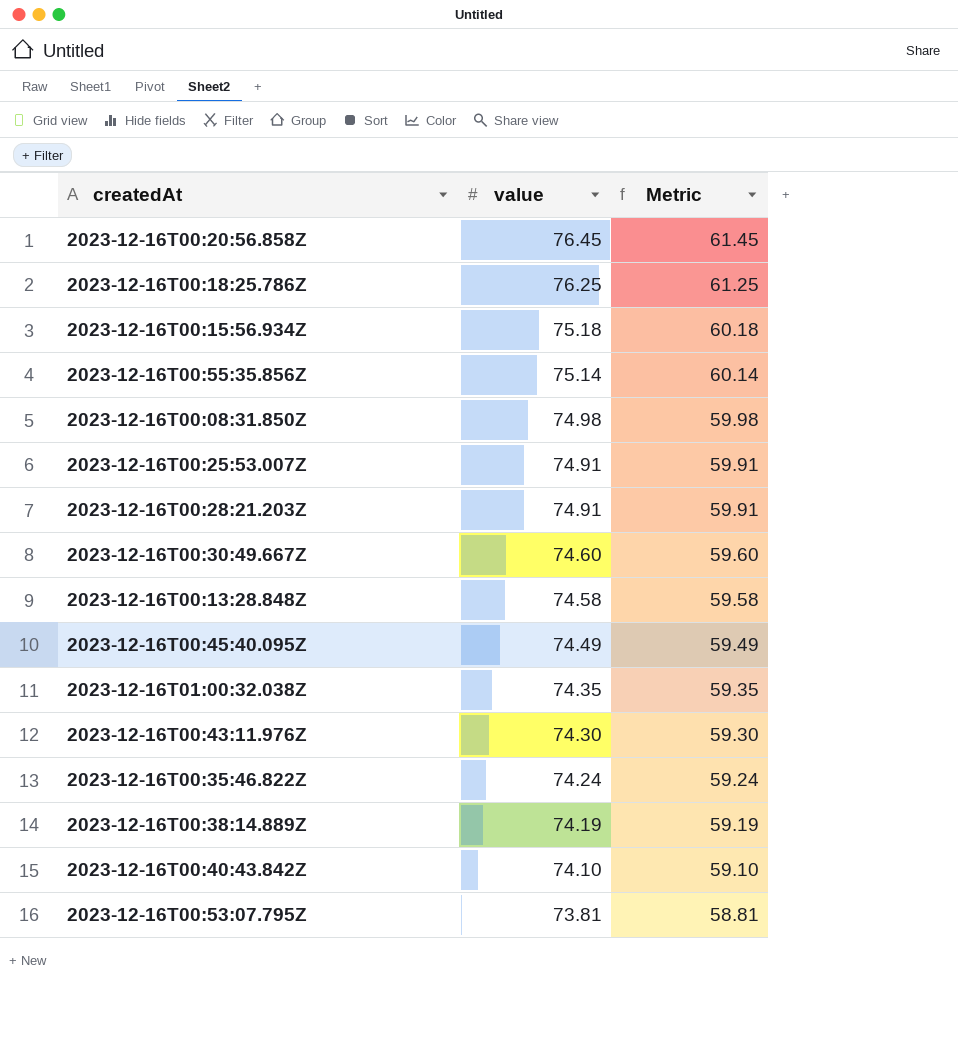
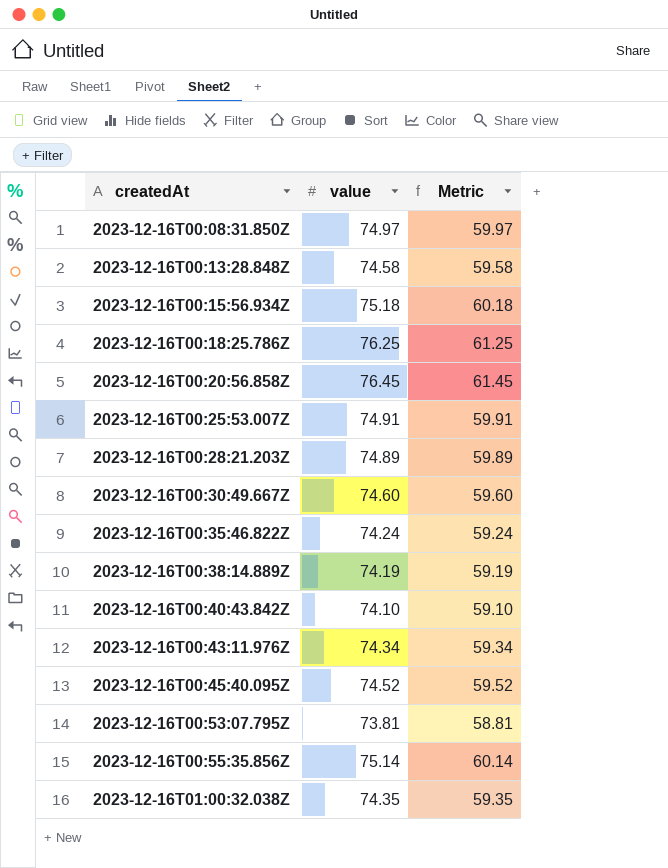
row order: value descending -> createdAt ascending
2023-12-16T00:08:31.850Z | value: 74.98 -> 74.97
2023-12-16T00:08:31.850Z | Metric: 59.98 -> 59.97
2023-12-16T00:28:21.203Z | value: 74.91 -> 74.89
2023-12-16T00:28:21.203Z | Metric: 59.91 -> 59.89
2023-12-16T00:43:11.976Z | value: 74.30 -> 74.34
2023-12-16T00:43:11.976Z | Metric: 59.30 -> 59.34
2023-12-16T00:45:40.095Z | value: 74.49 -> 74.52
2023-12-16T00:45:40.095Z | Metric: 59.49 -> 59.52

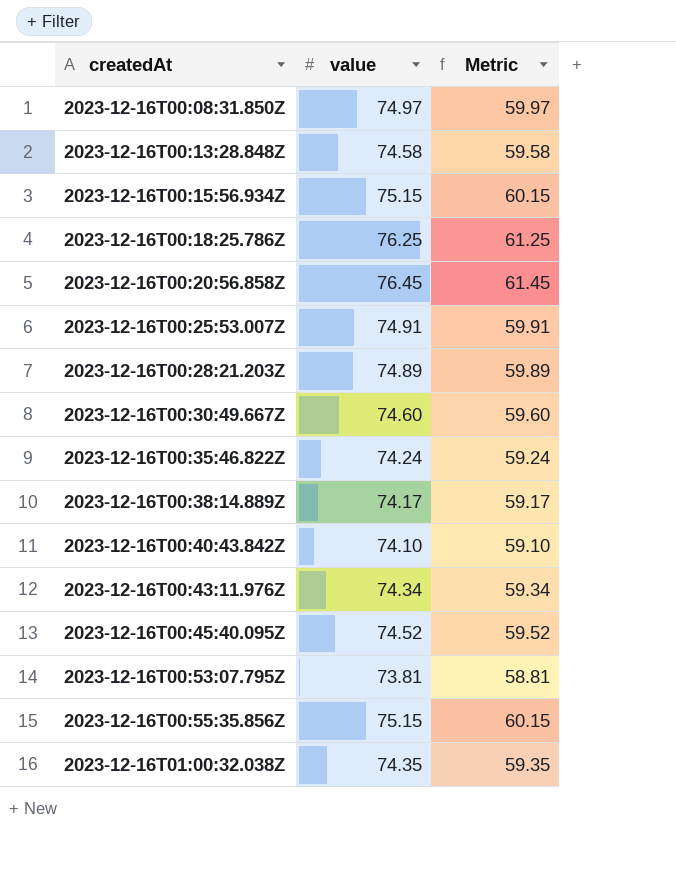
2023-12-16T00:15:56.934Z | value: 75.18 -> 75.15
2023-12-16T00:15:56.934Z | Metric: 60.18 -> 60.15
2023-12-16T00:38:14.889Z | value: 74.19 -> 74.17
2023-12-16T00:38:14.889Z | Metric: 59.19 -> 59.17
2023-12-16T00:55:35.856Z | value: 75.14 -> 75.15
2023-12-16T00:55:35.856Z | Metric: 60.14 -> 60.15

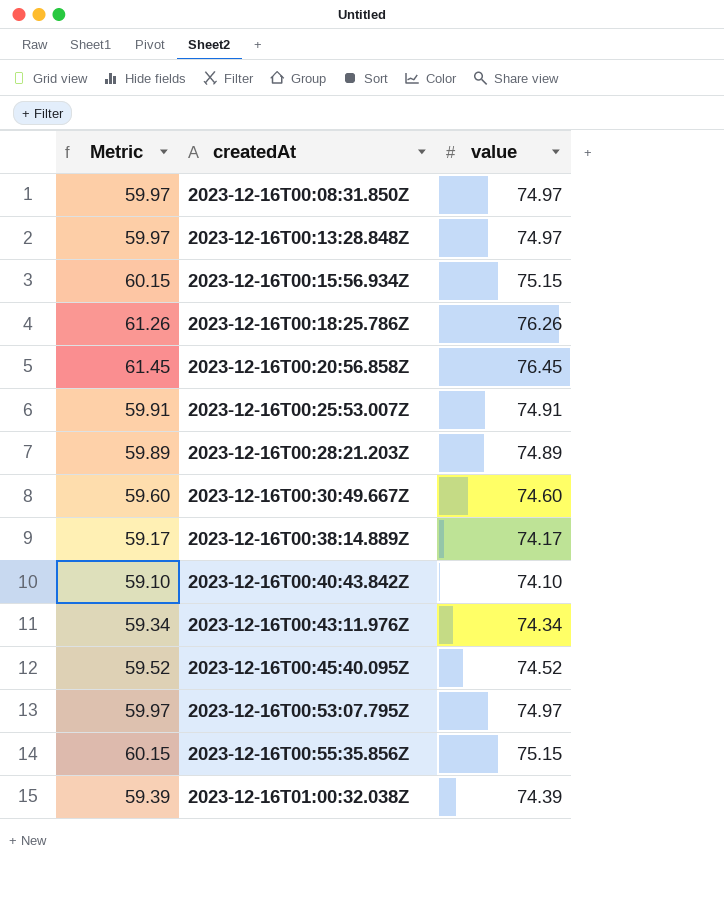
column Metric | position: 3 -> 1
row 2023-12-16T00:35:46.822Z: 74.24 | 59.24 -> none
2023-12-16T00:13:28.848Z | Metric: 59.58 -> 59.97
2023-12-16T00:13:28.848Z | value: 74.58 -> 74.97
2023-12-16T00:18:25.786Z | Metric: 61.25 -> 61.26
2023-12-16T00:18:25.786Z | value: 76.25 -> 76.26
2023-12-16T00:53:07.795Z | Metric: 58.81 -> 59.97
2023-12-16T00:53:07.795Z | value: 73.81 -> 74.97
2023-12-16T01:00:32.038Z | Metric: 59.35 -> 59.39
2023-12-16T01:00:32.038Z | value: 74.35 -> 74.39

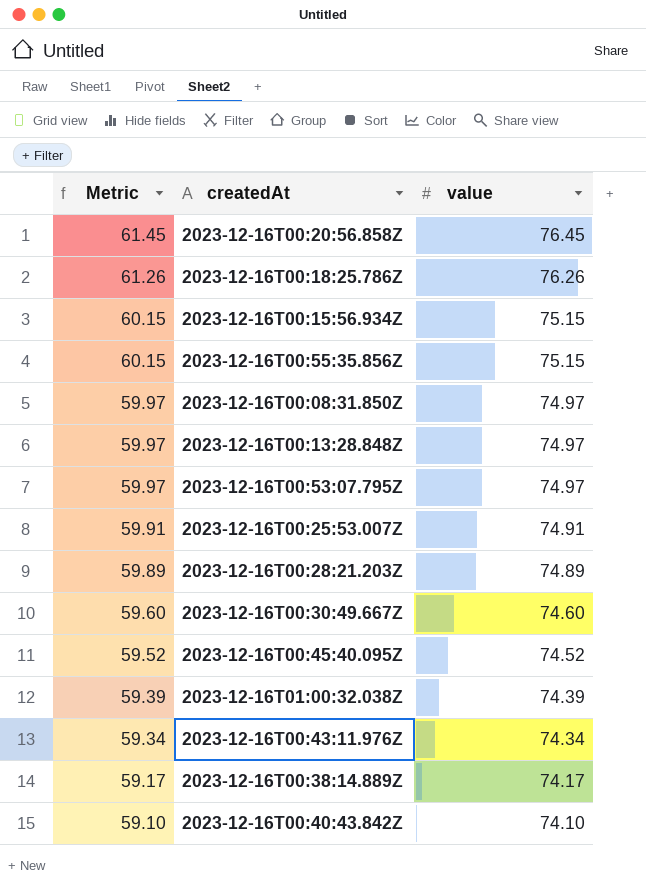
row order: createdAt ascending -> Metric descending

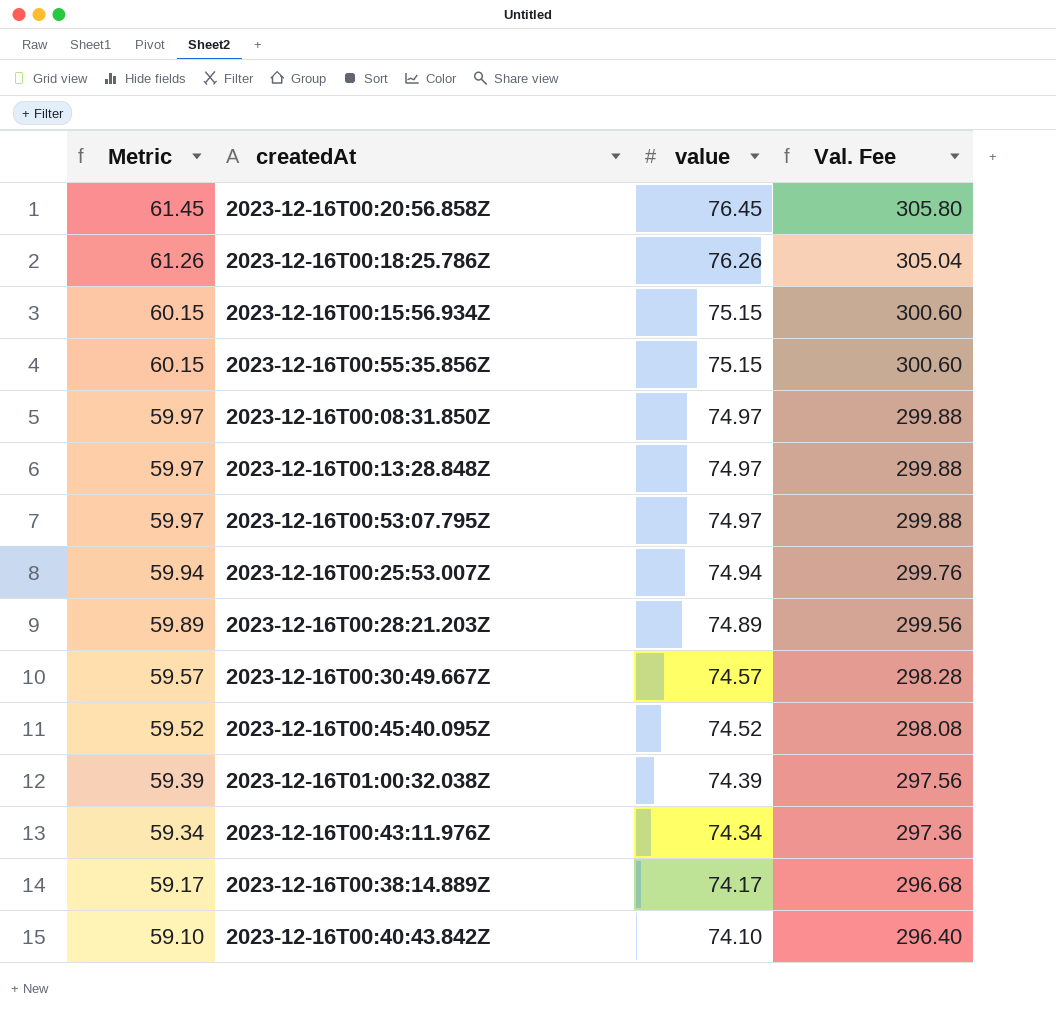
column Val. Fee | formula: none -> [value] * 4
2023-12-16T00:25:53.007Z | Metric: 59.91 -> 59.94
2023-12-16T00:25:53.007Z | value: 74.91 -> 74.94
2023-12-16T00:30:49.667Z | Metric: 59.60 -> 59.57
2023-12-16T00:30:49.667Z | value: 74.60 -> 74.57

